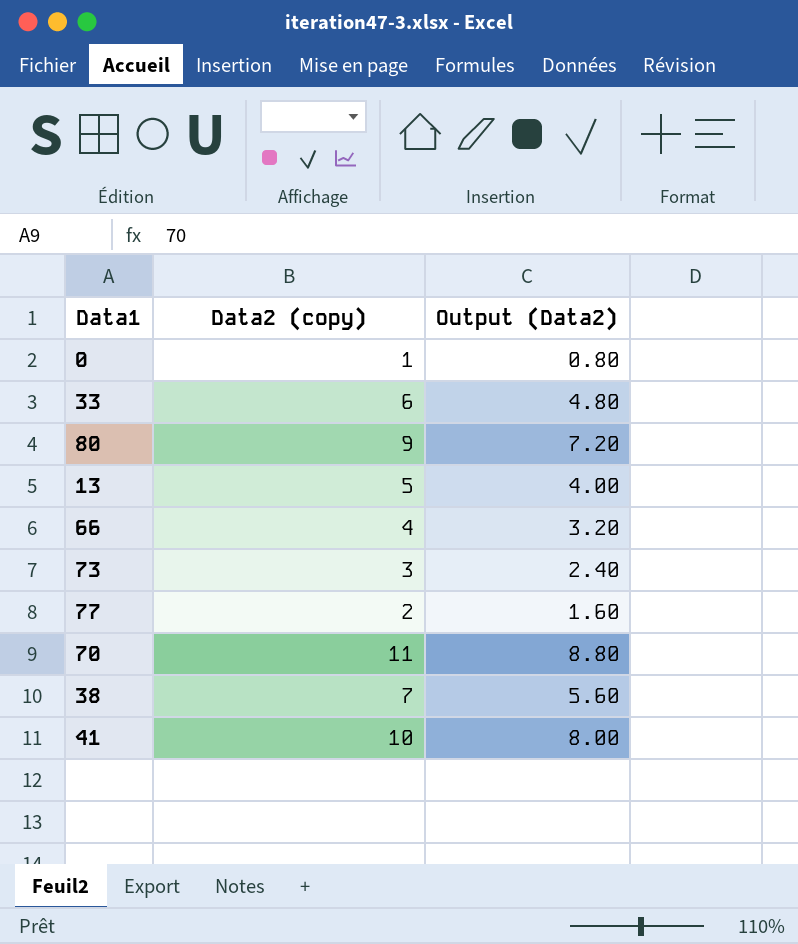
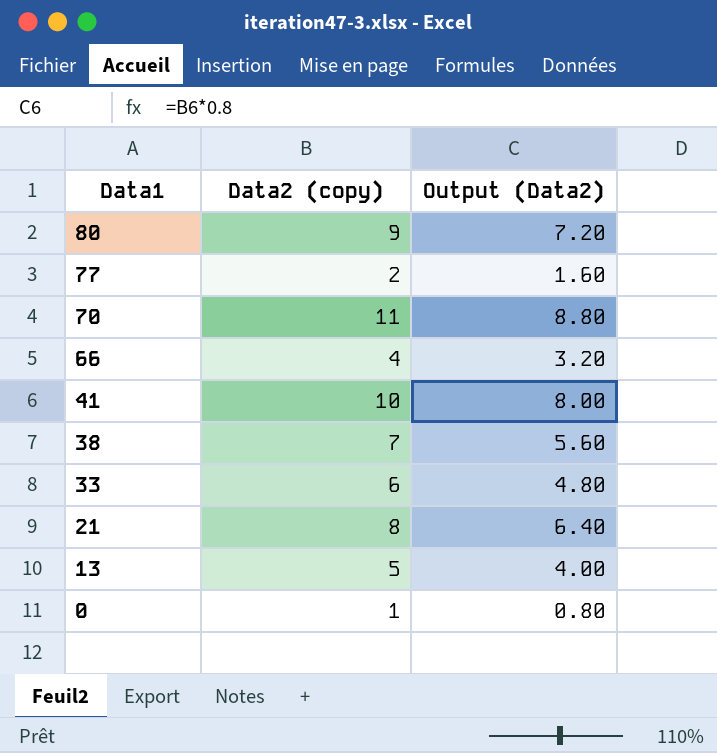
row order: none -> Data1 descending
row 73: 3 | 2.40 -> none
row 21: none -> 8 | 6.40

